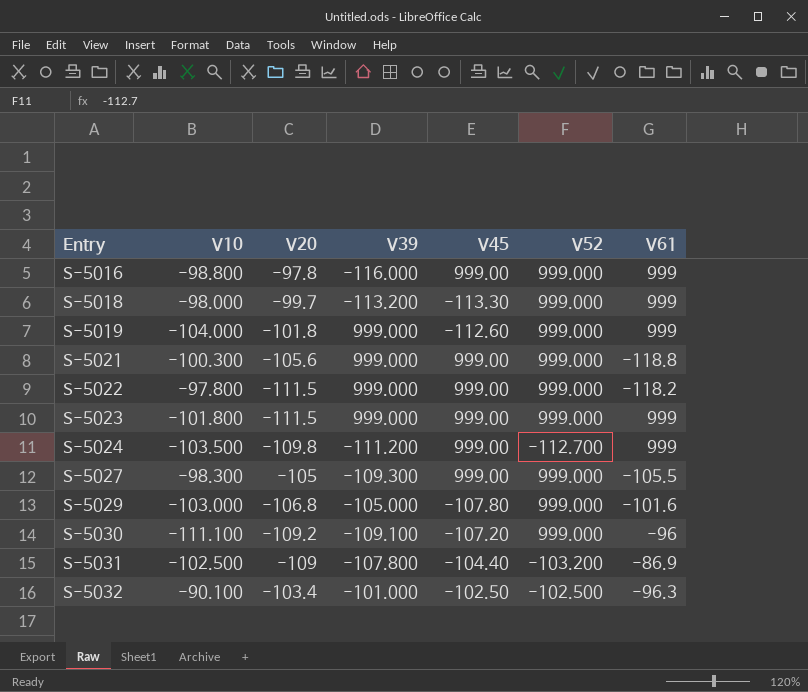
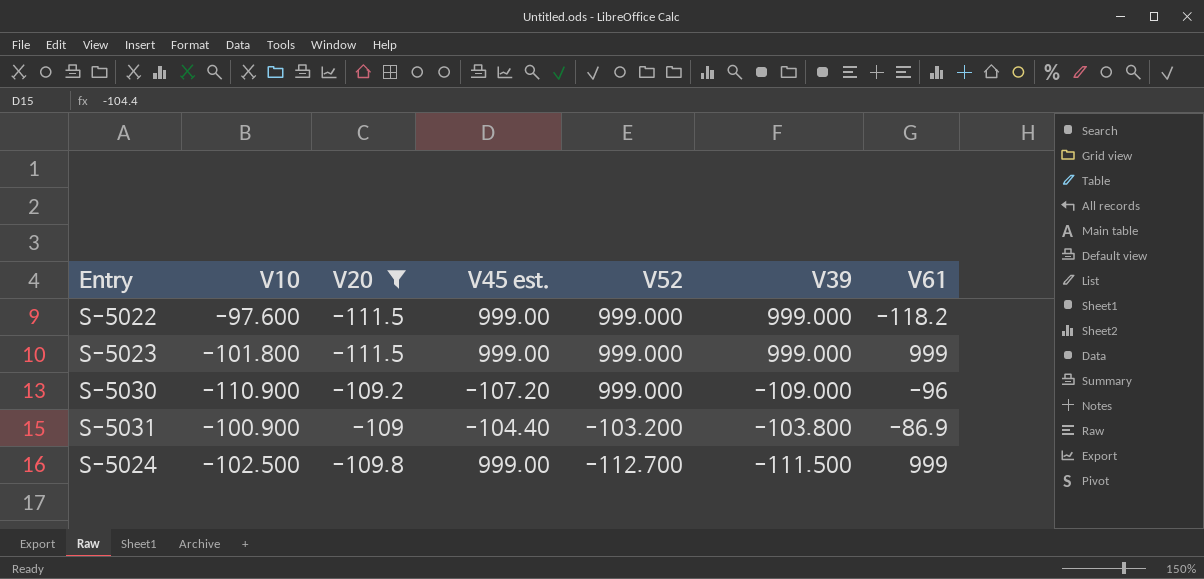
filter: none -> V20 <= -109
row order: Entry ascending -> V52 descending
column name: V45 -> V45 est.
column V39 | position: 4 -> 6
S-5022 | V10: -97.800 -> -97.600
S-5030 | V10: -111.100 -> -110.900
S-5030 | V39: -109.100 -> -109.000
S-5031 | V10: -102.500 -> -100.900
S-5031 | V39: -107.800 -> -103.800
S-5024 | V10: -103.500 -> -102.500
S-5024 | V39: -111.200 -> -111.500

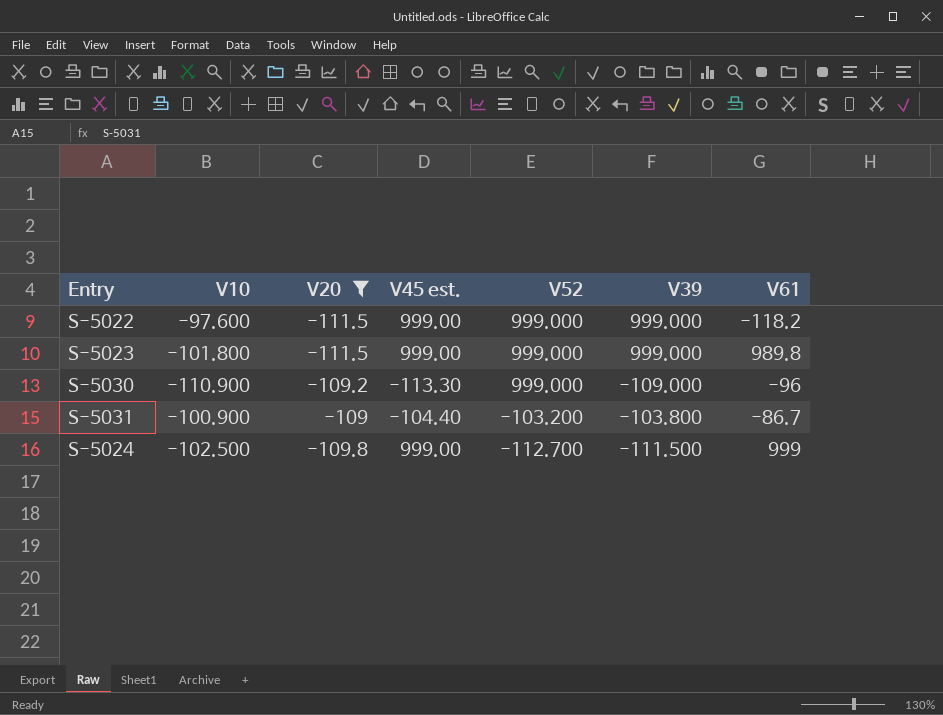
S-5023 | V61: 999 -> 989.8
S-5030 | V45 est.: -107.20 -> -113.30
S-5031 | V61: -86.9 -> -86.7

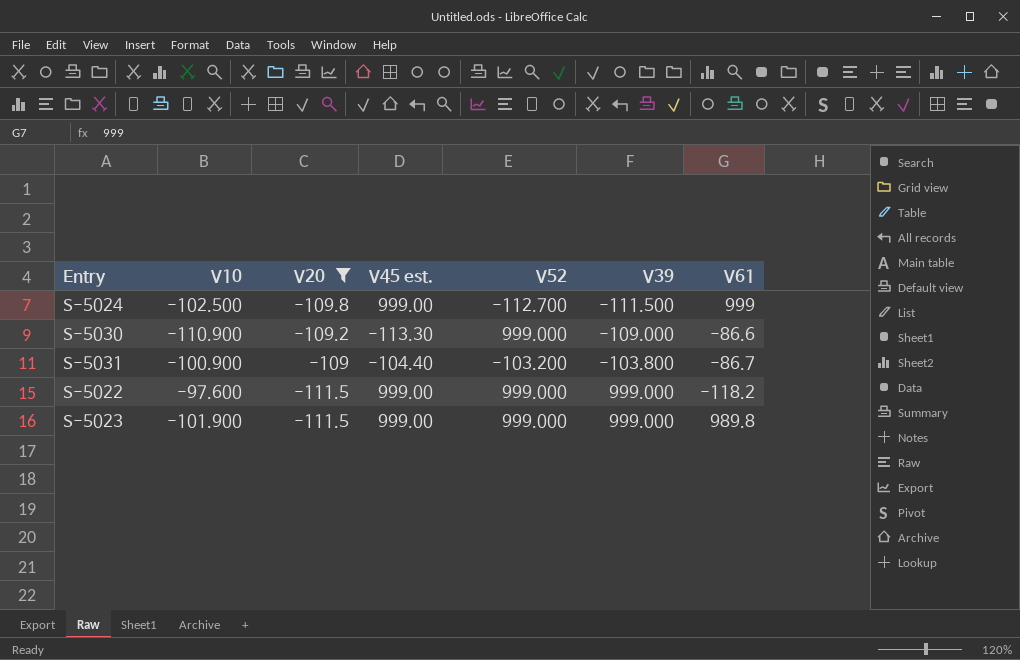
row order: V52 descending -> V39 ascending
S-5030 | V61: -96 -> -86.6
S-5023 | V10: -101.800 -> -101.900

